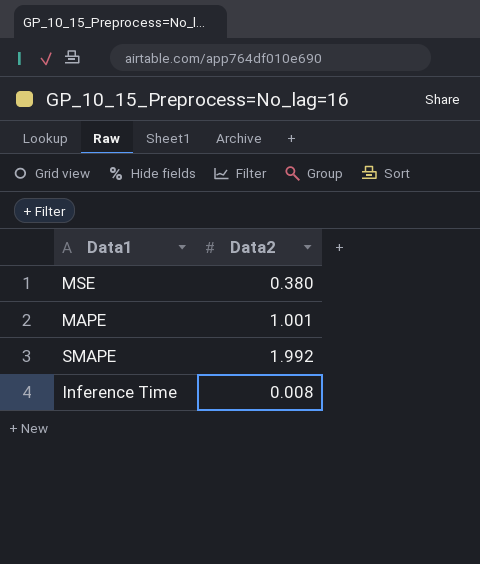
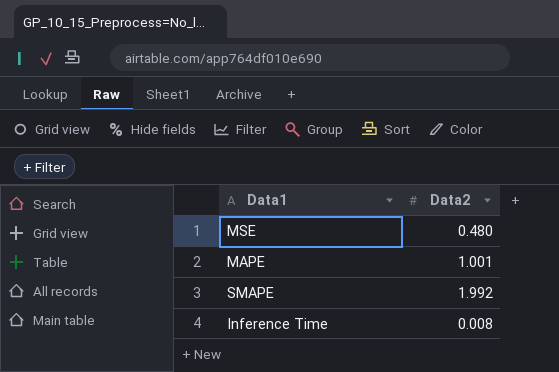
MSE | Data2: 0.380 -> 0.480

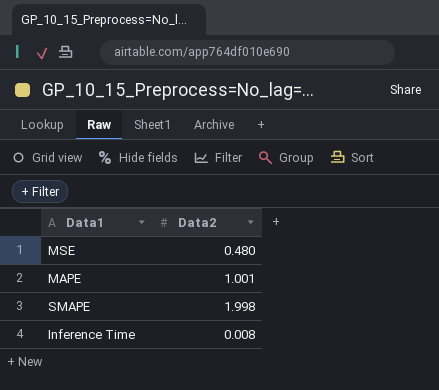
SMAPE | Data2: 1.992 -> 1.998

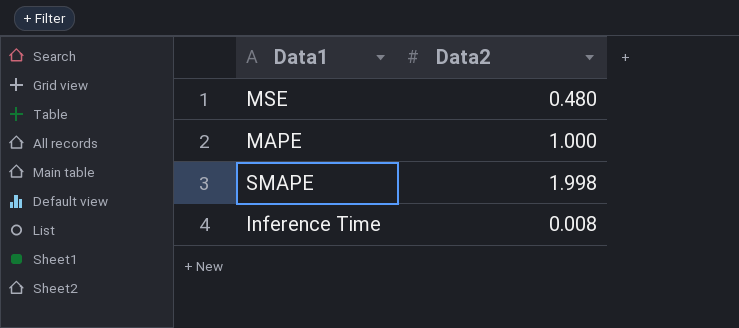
MAPE | Data2: 1.001 -> 1.000

